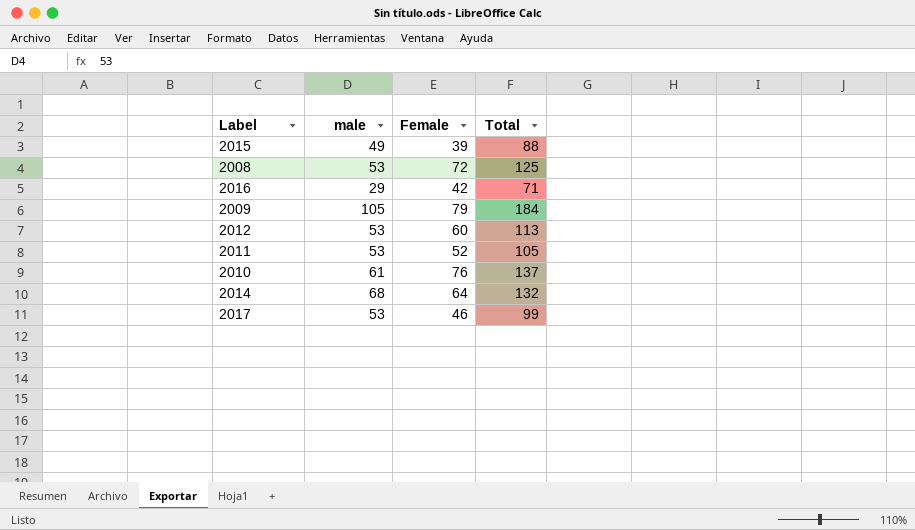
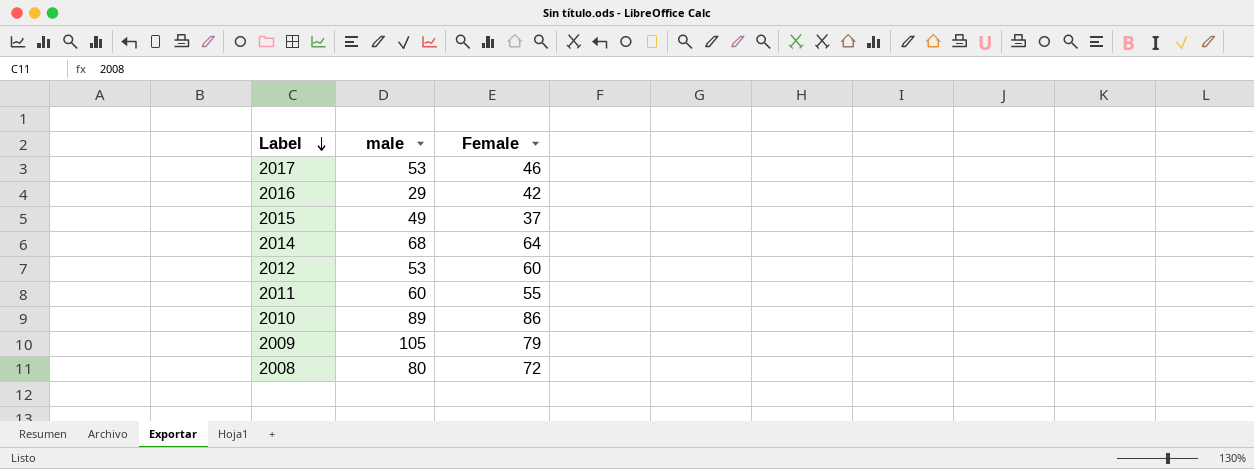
row order: none -> Label descending
column Total | formula: [male] + [Female] -> none
2015 | Female: 39 -> 37
2011 | male: 53 -> 60
2011 | Female: 52 -> 55
2010 | male: 61 -> 89
2010 | Female: 76 -> 86
2008 | male: 53 -> 80

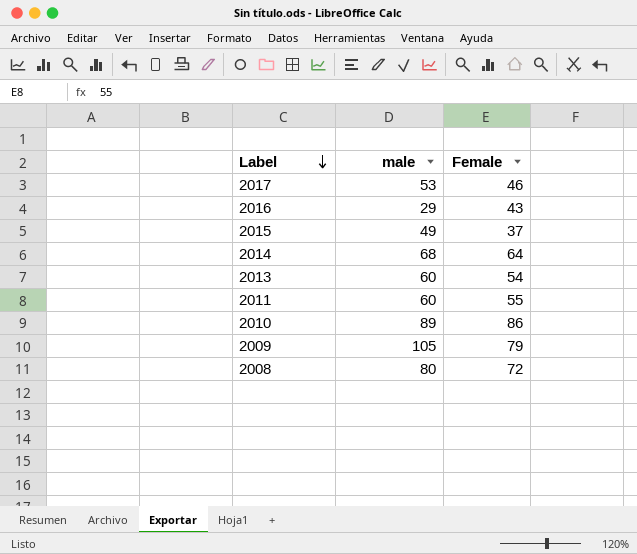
row 2012: 53 | 60 -> none
2016 | Female: 42 -> 43
row 2013: none -> 60 | 54

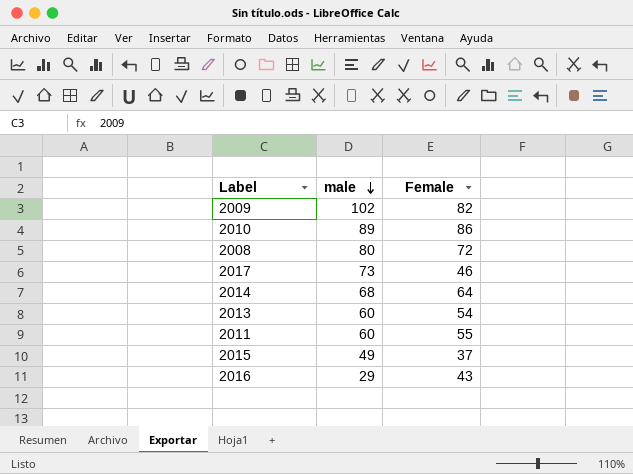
row order: Label descending -> male descending
2009 | male: 105 -> 102
2009 | Female: 79 -> 82
2017 | male: 53 -> 73

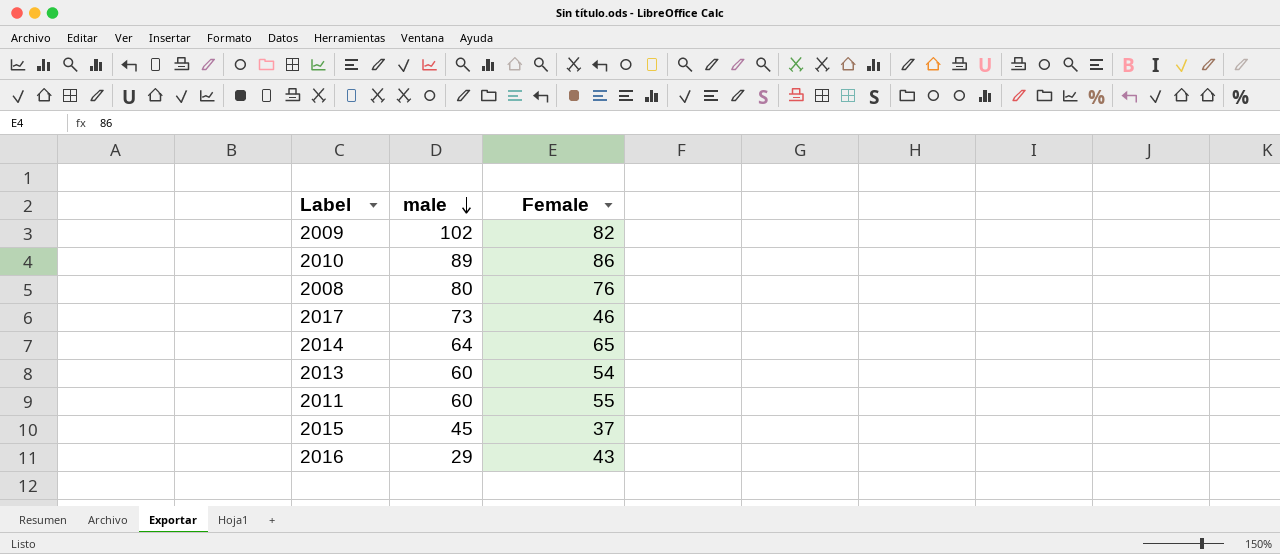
2008 | Female: 72 -> 76
2014 | male: 68 -> 64
2014 | Female: 64 -> 65
2015 | male: 49 -> 45

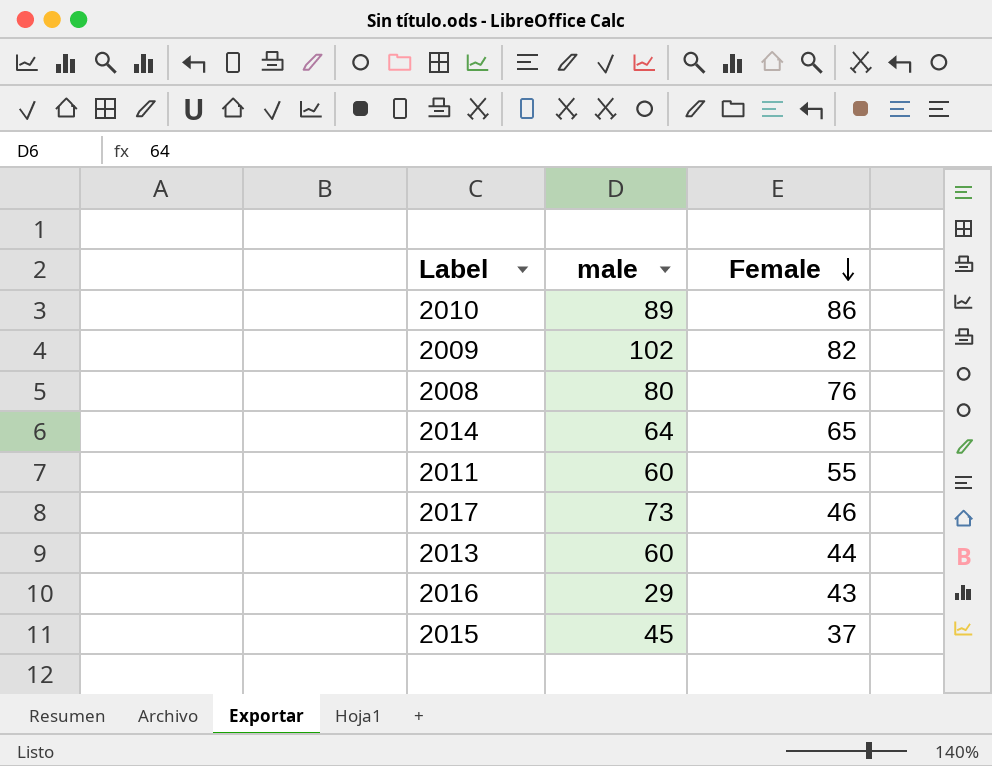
row order: male descending -> Female descending
2013 | Female: 54 -> 44

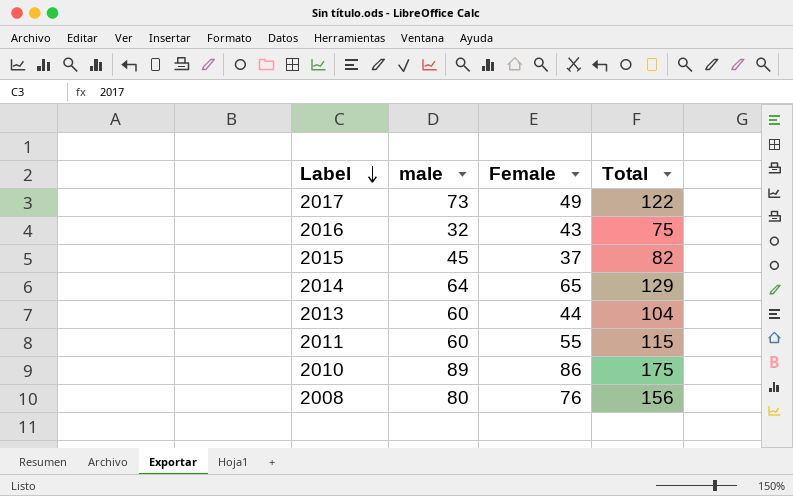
row order: Female descending -> Label descending
column Total | formula: none -> [male] + [Female]
row 2009: 102 | 82 -> none
2017 | Female: 46 -> 49
2016 | male: 29 -> 32

